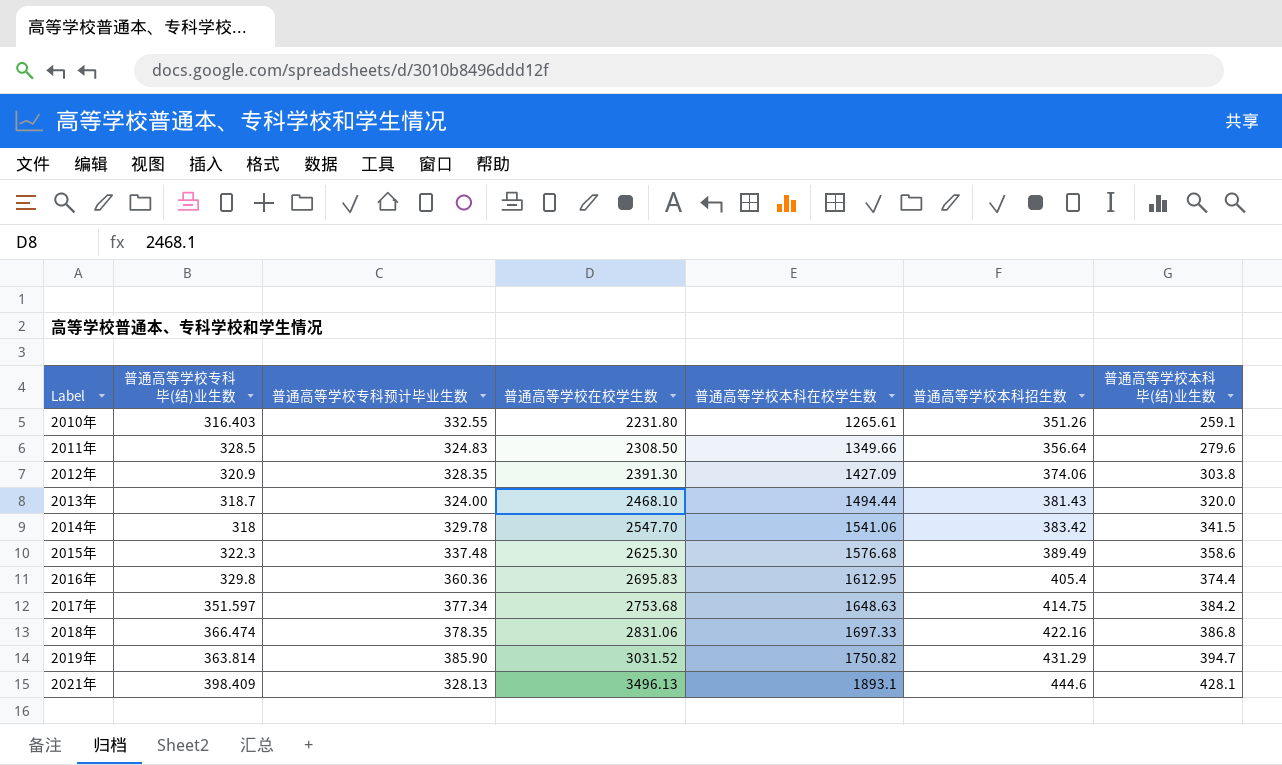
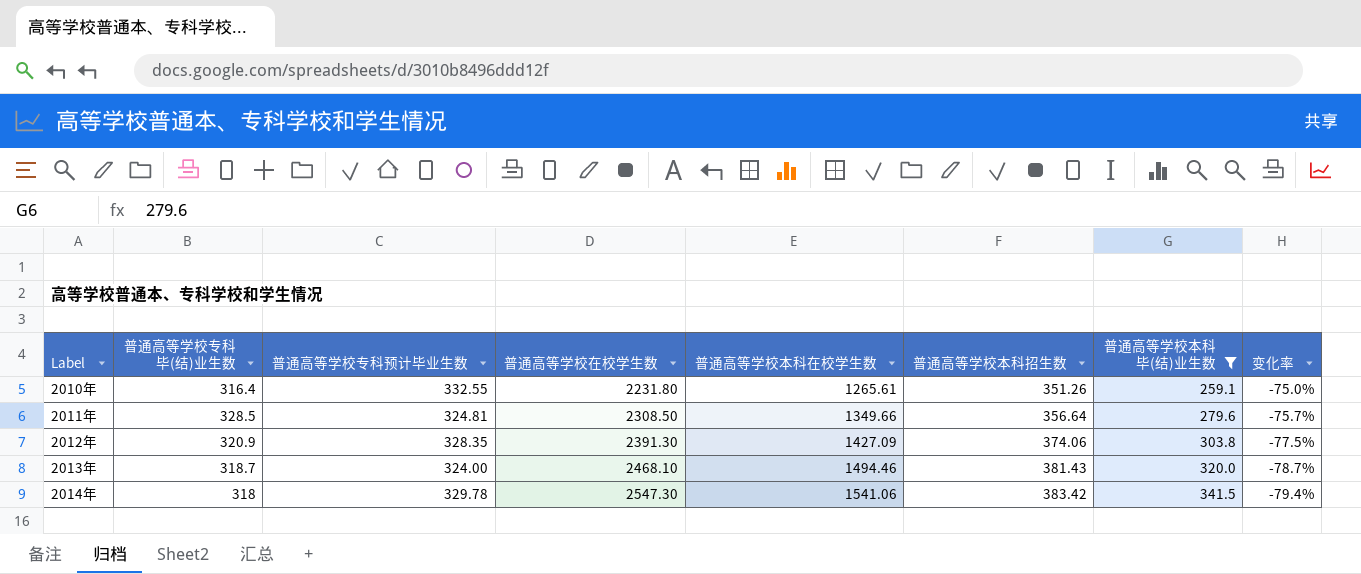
filter: none -> 普通高等学校本科毕(结)业生数 <= 341.5
column 变化率 | formula: none -> ([普通高等学校专科毕(结)业生数] - [普通高等学校本科在校学生数]) / [普通高等学校本科在校学生数]
2010年 | 普通高等学校专科毕(结)业生数: 316.403 -> 316.4
2011年 | 普通高等学校专科预计毕业生数: 324.83 -> 324.81
2013年 | 普通高等学校本科在校学生数: 1494.44 -> 1494.46
2014年 | 普通高等学校在校学生数: 2547.70 -> 2547.30

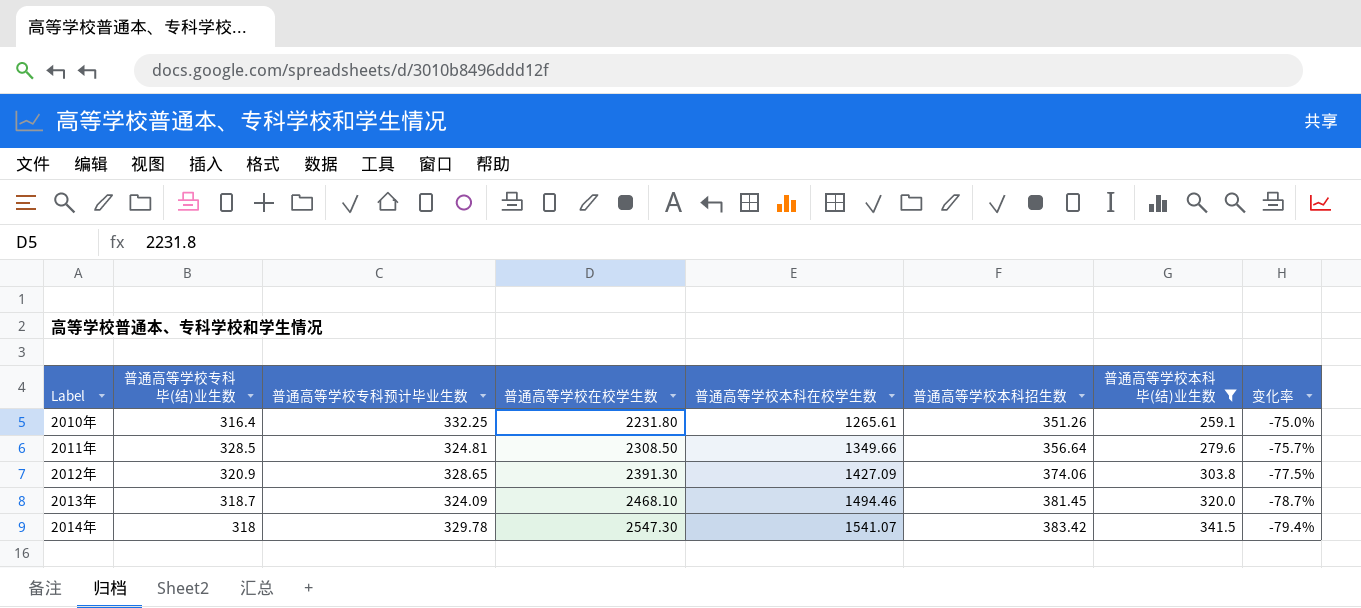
2010年 | 普通高等学校专科预计毕业生数: 332.55 -> 332.25
2012年 | 普通高等学校专科预计毕业生数: 328.35 -> 328.65
2013年 | 普通高等学校专科预计毕业生数: 324.00 -> 324.09
2013年 | 普通高等学校本科招生数: 381.43 -> 381.45
2014年 | 普通高等学校本科在校学生数: 1541.06 -> 1541.07

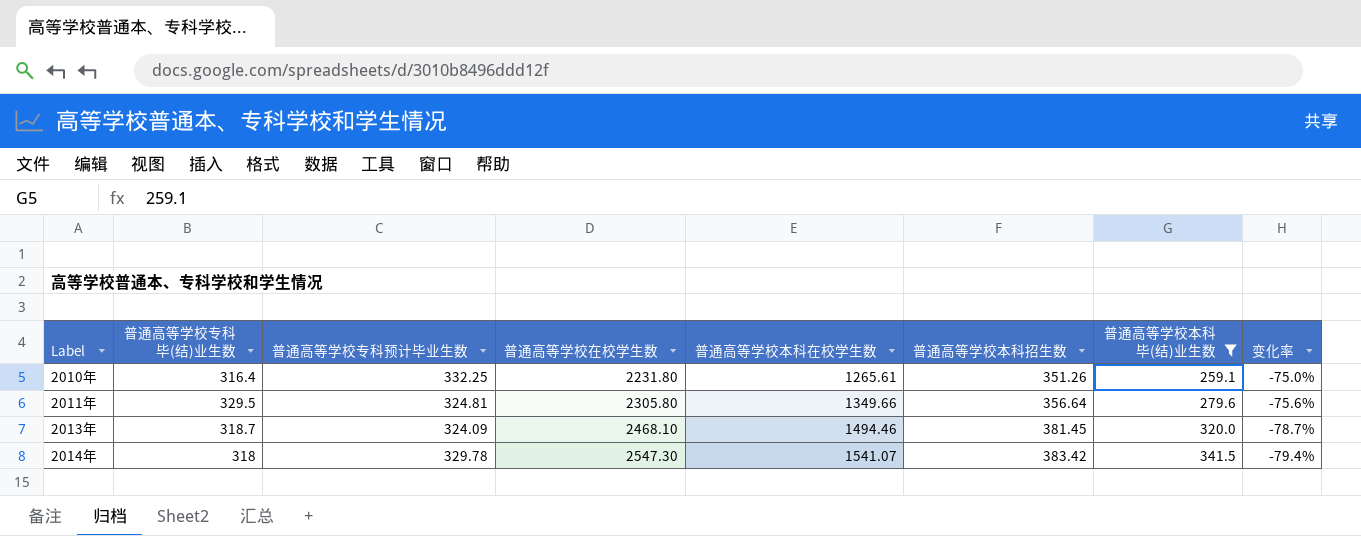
row 2012年: 320.9 | 328.65 | 2391.30 | 1427.09 | 374.06 | 303.8 | -77.5% -> none
2011年 | 普通高等学校专科毕(结)业生数: 328.5 -> 329.5
2011年 | 普通高等学校在校学生数: 2308.50 -> 2305.80
2011年 | 变化率: -75.7% -> -75.6%

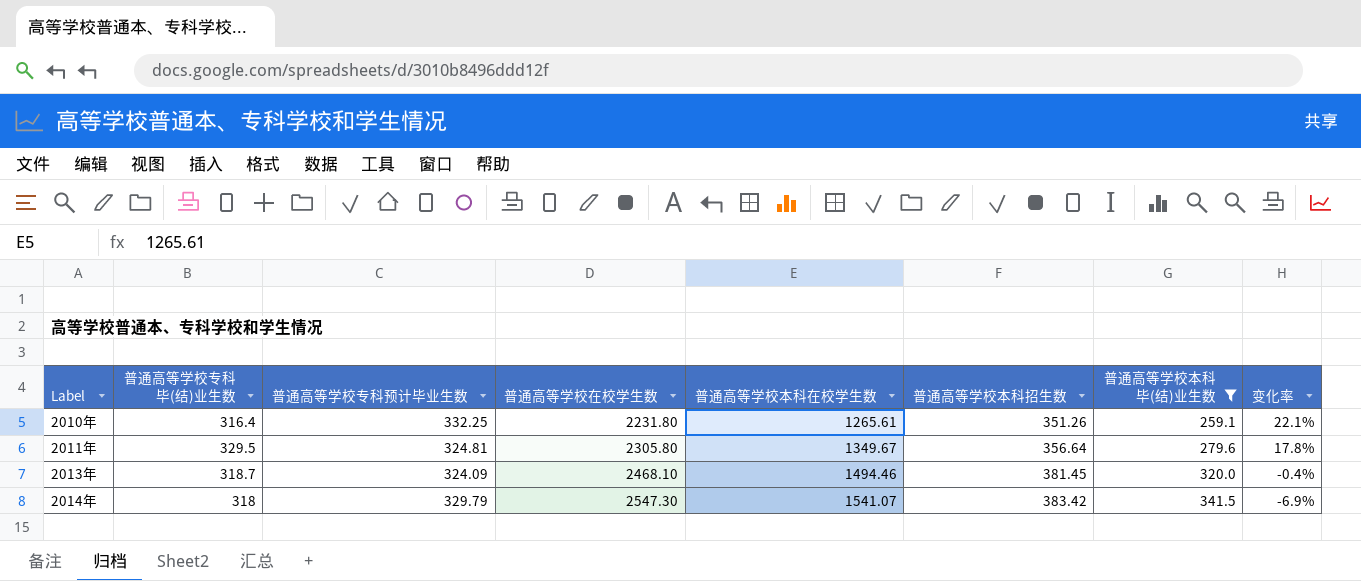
column 变化率 | formula: ([普通高等学校专科毕(结)业生数] - [普通高等学校本科在校学生数]) / [普通高等学校本科在校学生数] -> ([普通高等学校专科毕(结)业生数] - [普通高等学校本科毕(结)业生数]) / [普通高等学校本科毕(结)业生数]
2011年 | 普通高等学校本科在校学生数: 1349.66 -> 1349.67
2014年 | 普通高等学校专科预计毕业生数: 329.78 -> 329.79

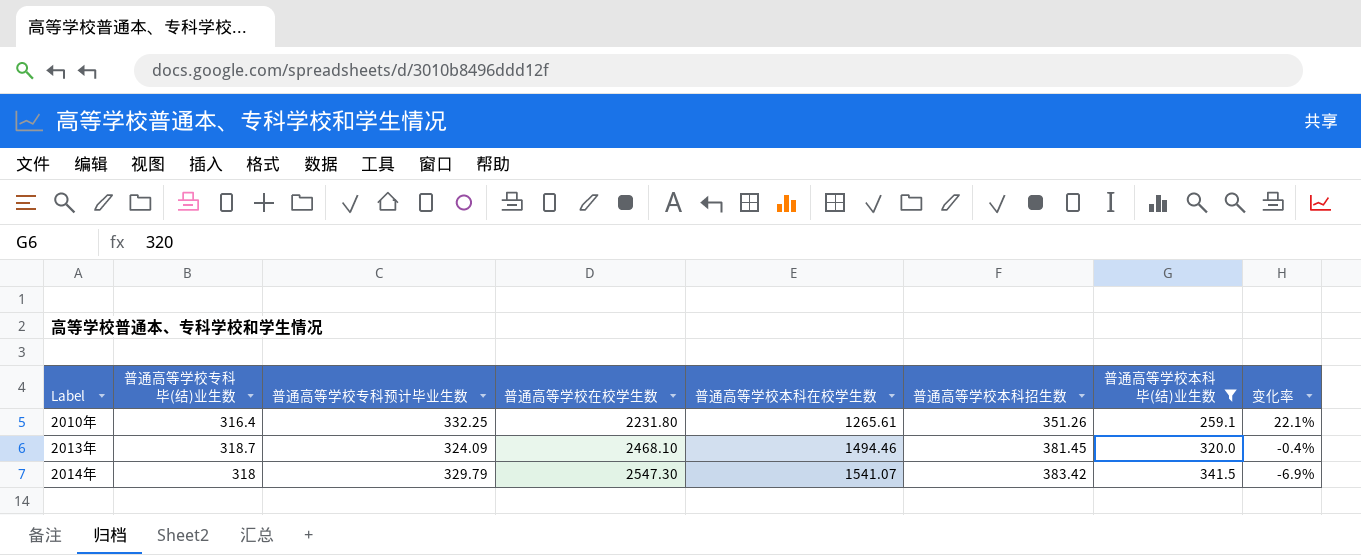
row 2011年: 329.5 | 324.81 | 2305.80 | 1349.67 | 356.64 | 279.6 | 17.8% -> none

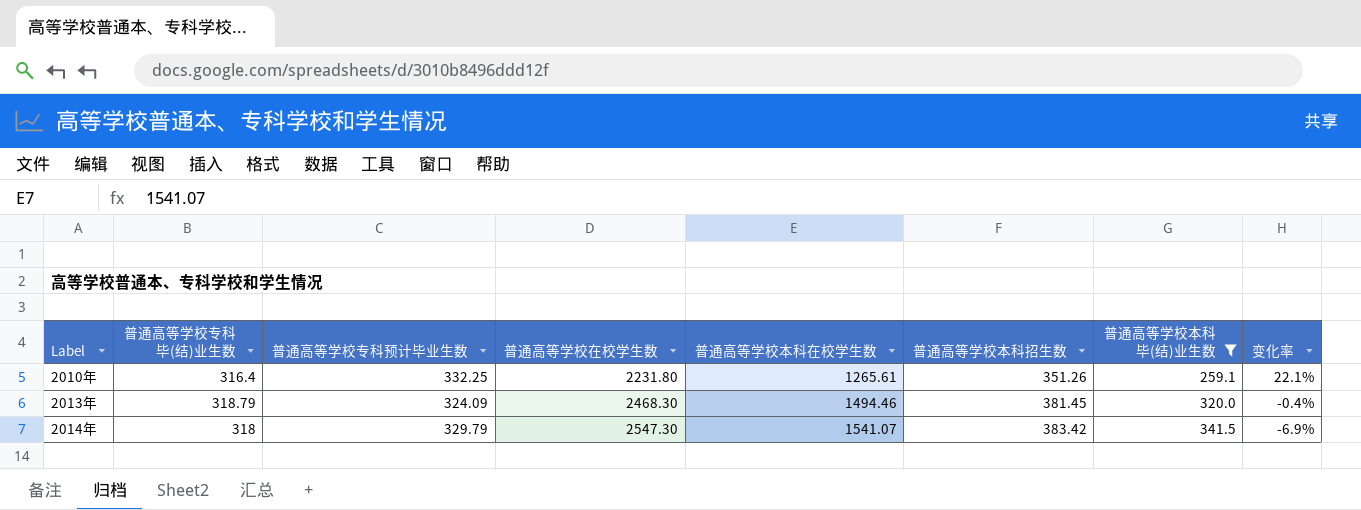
2013年 | 普通高等学校专科毕(结)业生数: 318.7 -> 318.79
2013年 | 普通高等学校在校学生数: 2468.10 -> 2468.30

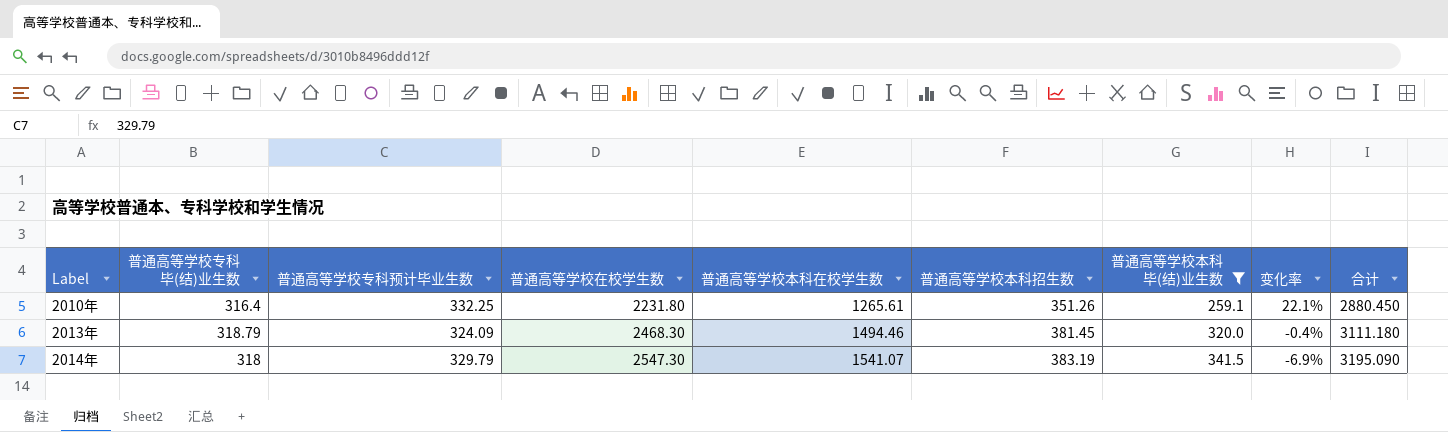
column 合计 | formula: none -> [普通高等学校专科毕(结)业生数] + [普通高等学校专科预计毕业生数] + [普通高等学校在校学生数]
2014年 | 普通高等学校本科招生数: 383.42 -> 383.19

